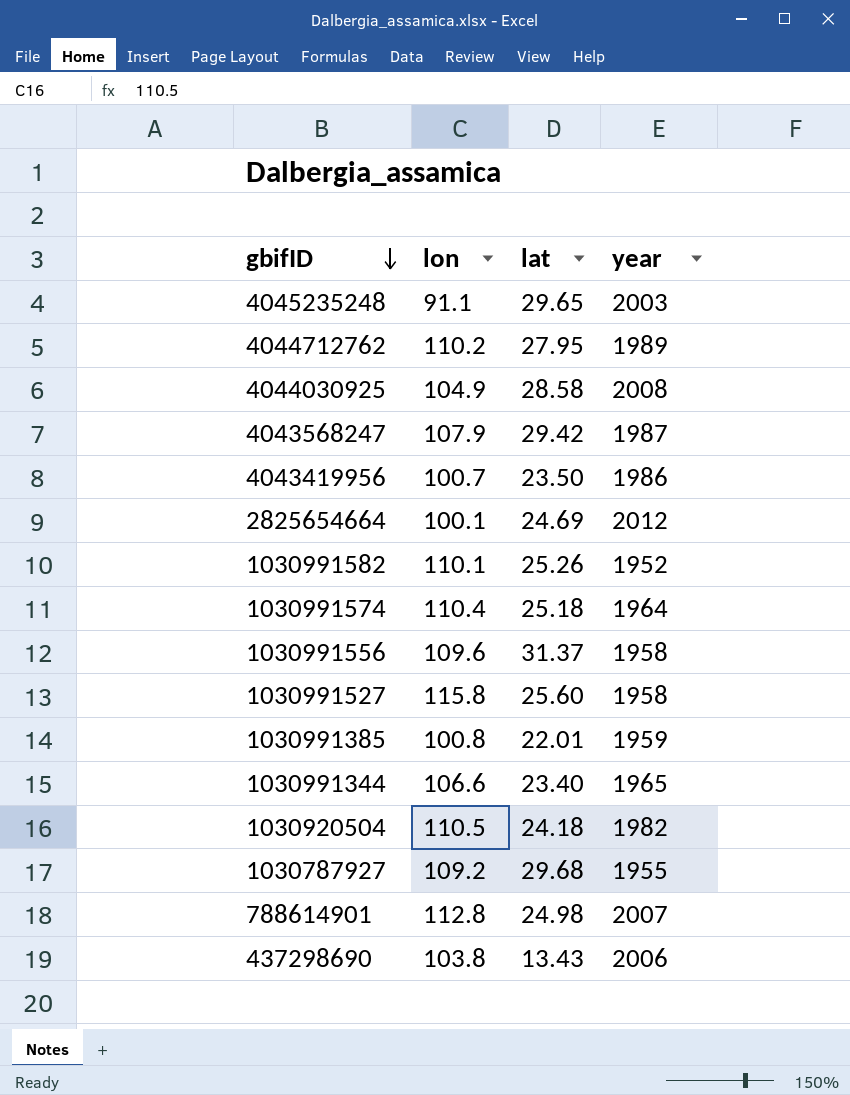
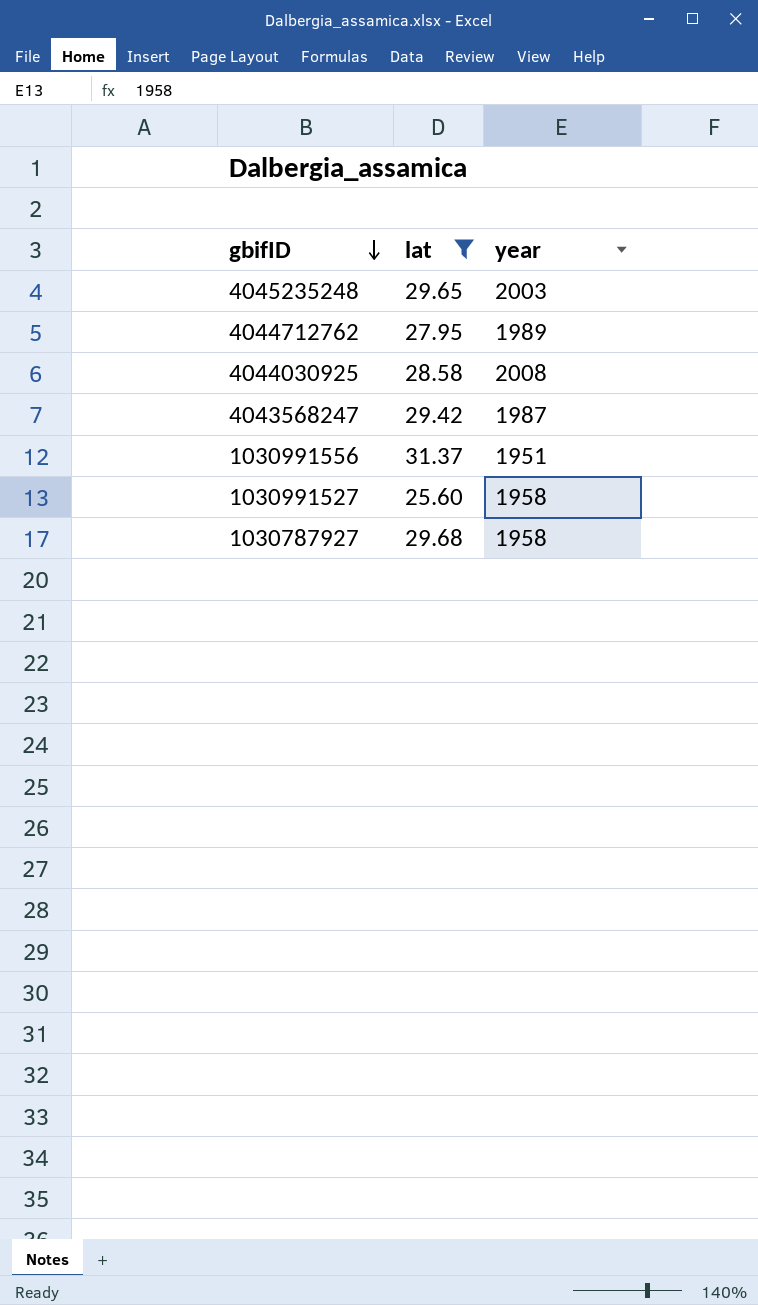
filter: none -> lat >= 25.60
column lon | position: 2 -> none
1030991556 | year: 1958 -> 1951
1030787927 | year: 1955 -> 1958

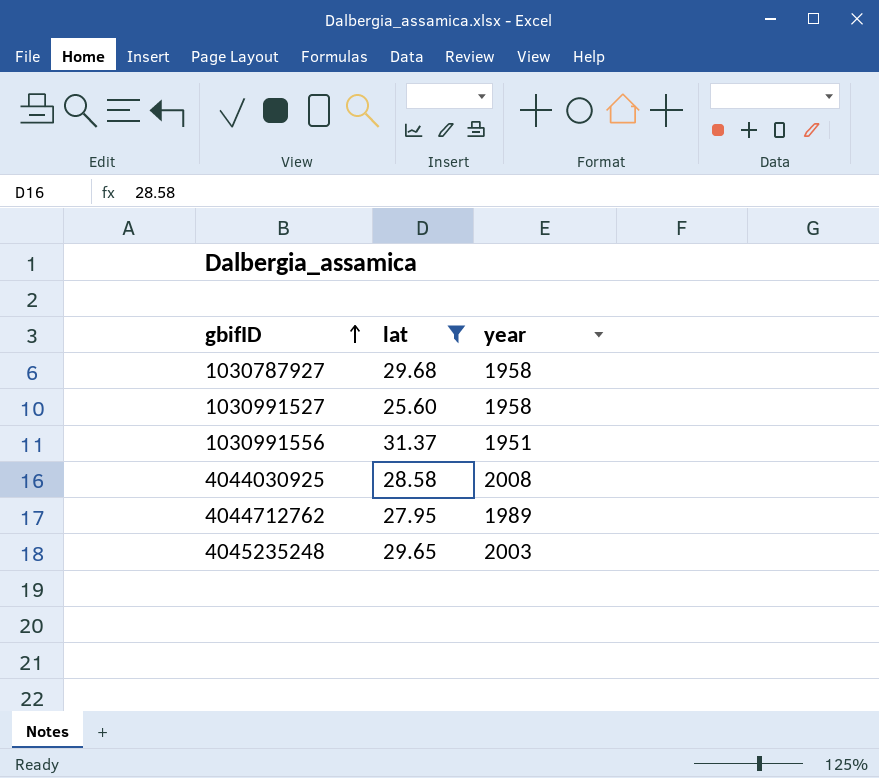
row order: gbifID descending -> gbifID ascending
row 4043568247: 29.42 | 1987 -> none

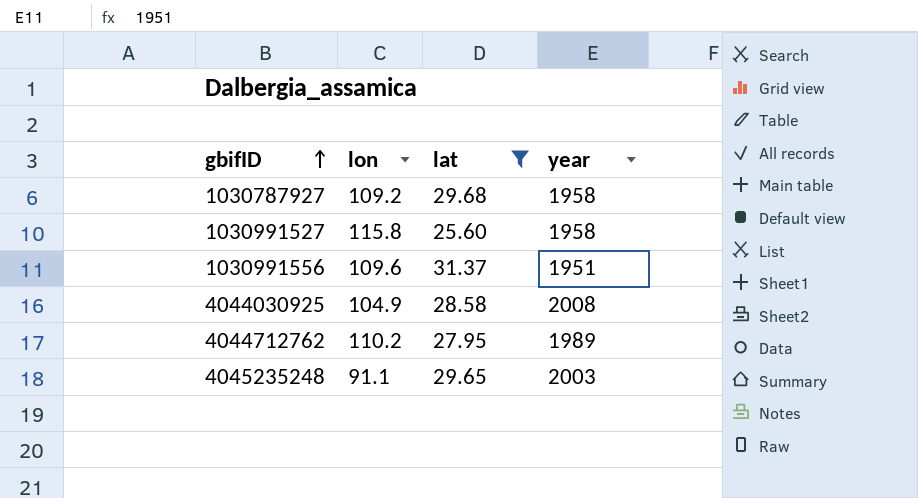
column lon | position: none -> 2

